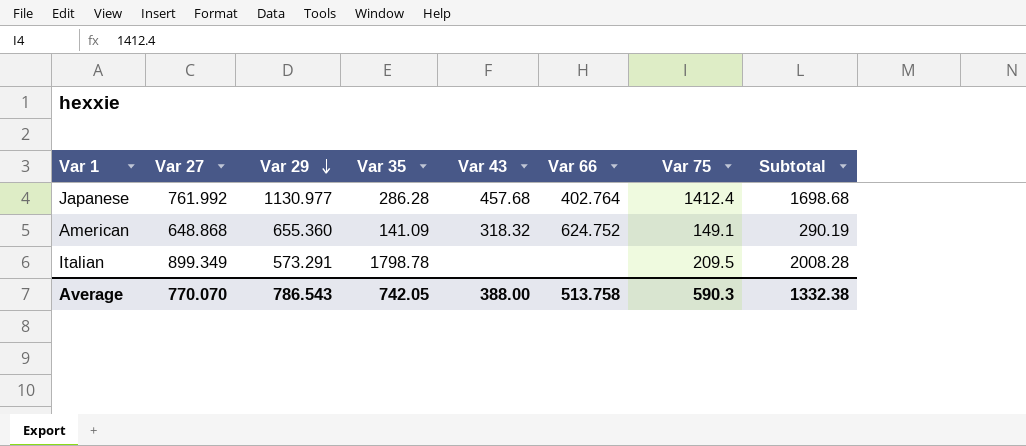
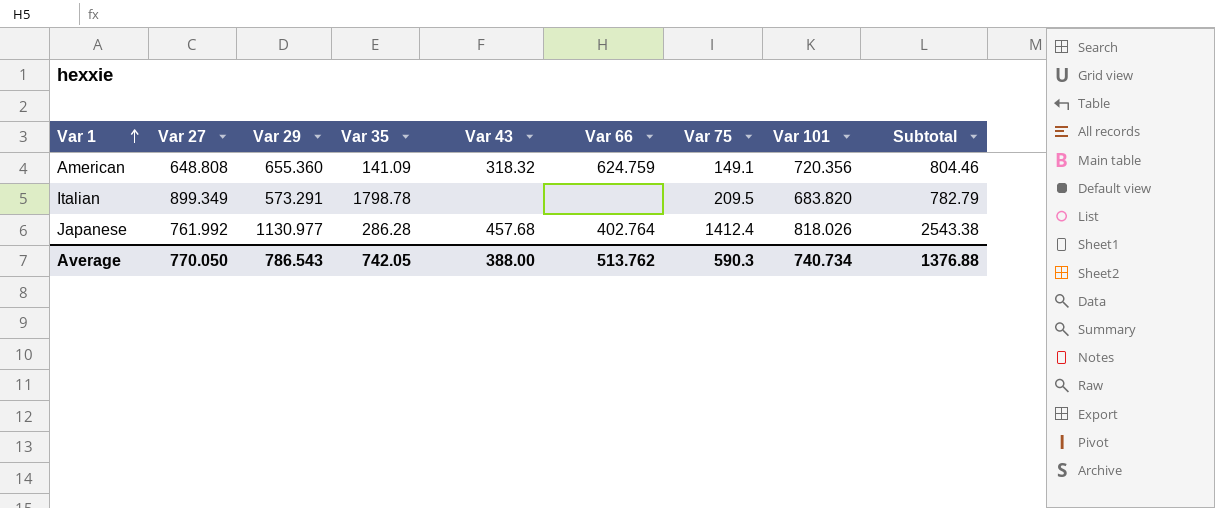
row order: Var 29 descending -> Var 1 ascending
column Var 101 | position: none -> 8
column Subtotal | formula: [Var 35] + [Var 75] -> [Var 29] + [Var 75]
American | Var 27: 648.868 -> 648.808
American | Var 66: 624.752 -> 624.759
Average | Var 27: 770.070 -> 770.050
Average | Var 66: 513.758 -> 513.762
Average | Subtotal: 1332.38 -> 1376.88

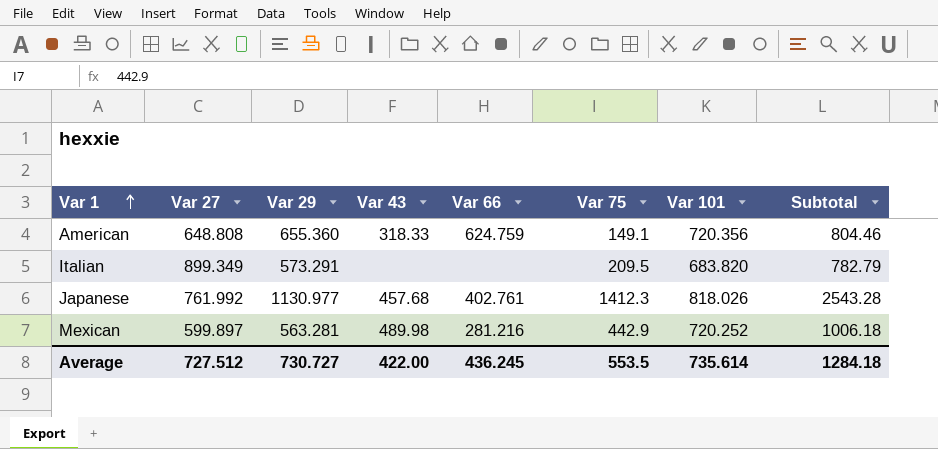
column Var 35 | position: 4 -> none
American | Var 43: 318.32 -> 318.33
Japanese | Var 66: 402.764 -> 402.761
Japanese | Var 75: 1412.4 -> 1412.3
Japanese | Subtotal: 2543.38 -> 2543.28
row Mexican: none -> 599.897 | 563.281 | 489.98 | 281.216 | 442.9 | 720.252 | 1006.18
Average | Var 27: 770.050 -> 727.512
Average | Var 29: 786.543 -> 730.727
Average | Var 43: 388.00 -> 422.00
Average | Var 66: 513.762 -> 436.245
Average | Var 75: 590.3 -> 553.5
Average | Var 101: 740.734 -> 735.614
Average | Subtotal: 1376.88 -> 1284.18

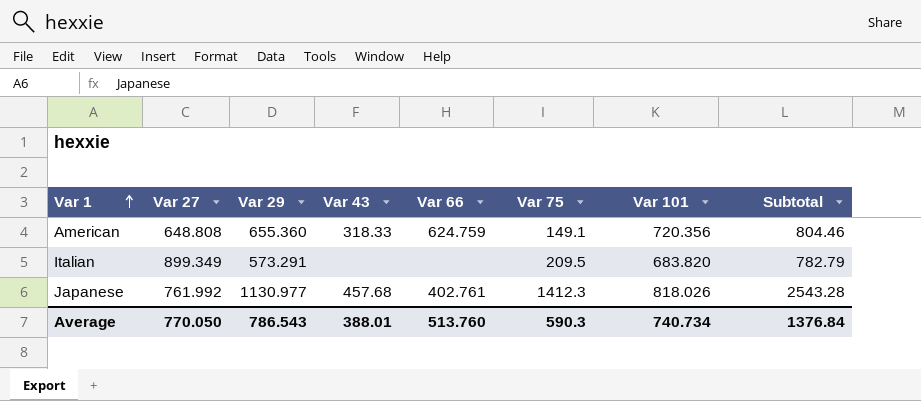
row Mexican: 599.897 | 563.281 | 489.98 | 281.216 | 442.9 | 720.252 | 1006.18 -> none
Average | Var 27: 727.512 -> 770.050
Average | Var 29: 730.727 -> 786.543
Average | Var 43: 422.00 -> 388.01
Average | Var 66: 436.245 -> 513.760
Average | Var 75: 553.5 -> 590.3
Average | Var 101: 735.614 -> 740.734
Average | Subtotal: 1284.18 -> 1376.84

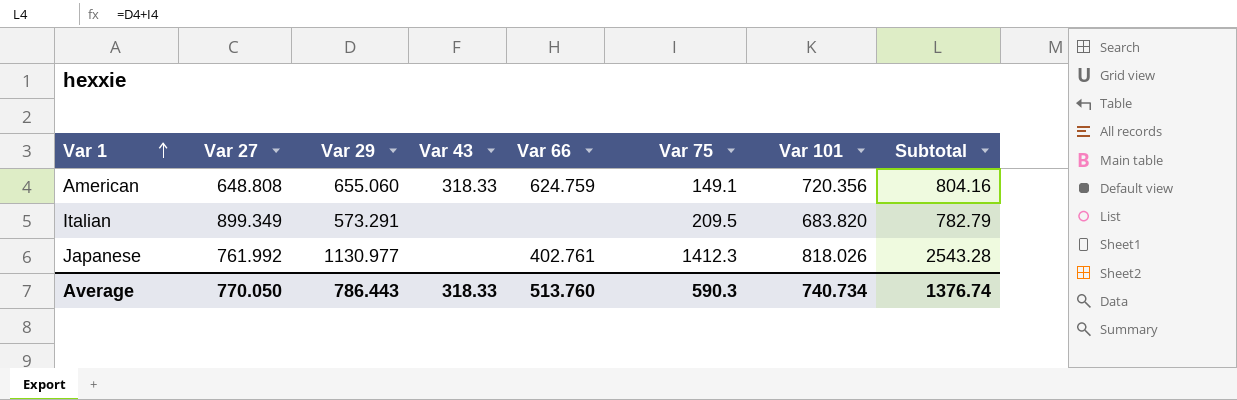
American | Var 29: 655.360 -> 655.060
American | Subtotal: 804.46 -> 804.16
Japanese | Var 43: 457.68 -> none
Average | Var 29: 786.543 -> 786.443
Average | Var 43: 388.01 -> 318.33
Average | Subtotal: 1376.84 -> 1376.74

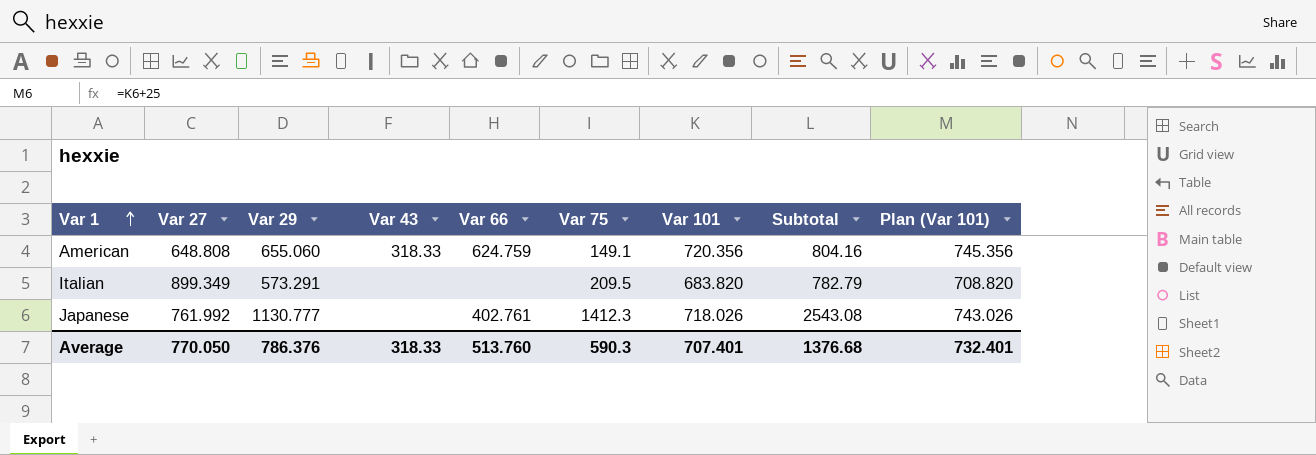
column Plan (Var 101) | formula: none -> [Var 101] + 25
Japanese | Var 29: 1130.977 -> 1130.777
Japanese | Var 101: 818.026 -> 718.026
Japanese | Subtotal: 2543.28 -> 2543.08
Average | Var 29: 786.443 -> 786.376
Average | Var 101: 740.734 -> 707.401
Average | Subtotal: 1376.74 -> 1376.68

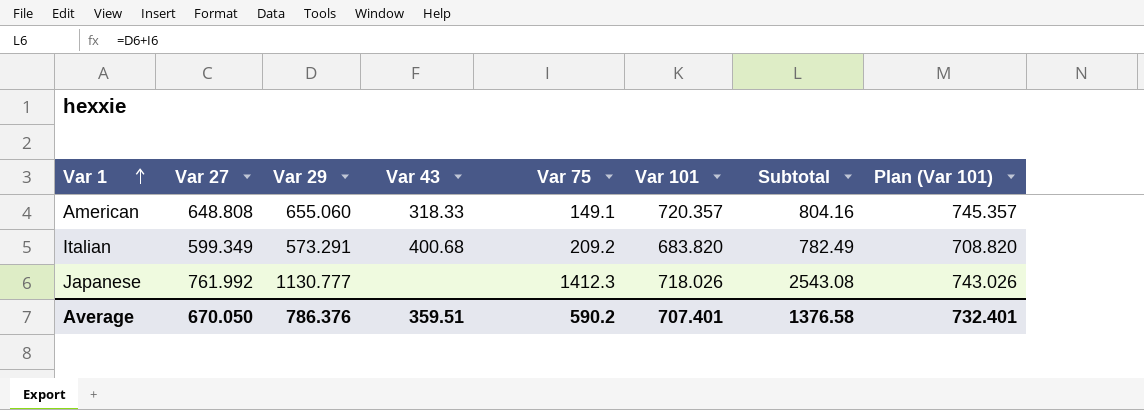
column Var 66 | position: 5 -> none
American | Var 101: 720.356 -> 720.357
American | Plan (Var 101): 745.356 -> 745.357
Italian | Var 27: 899.349 -> 599.349
Italian | Var 43: none -> 400.68
Italian | Var 75: 209.5 -> 209.2
Italian | Subtotal: 782.79 -> 782.49
Average | Var 27: 770.050 -> 670.050
Average | Var 43: 318.33 -> 359.51
Average | Var 75: 590.3 -> 590.2
Average | Subtotal: 1376.68 -> 1376.58

